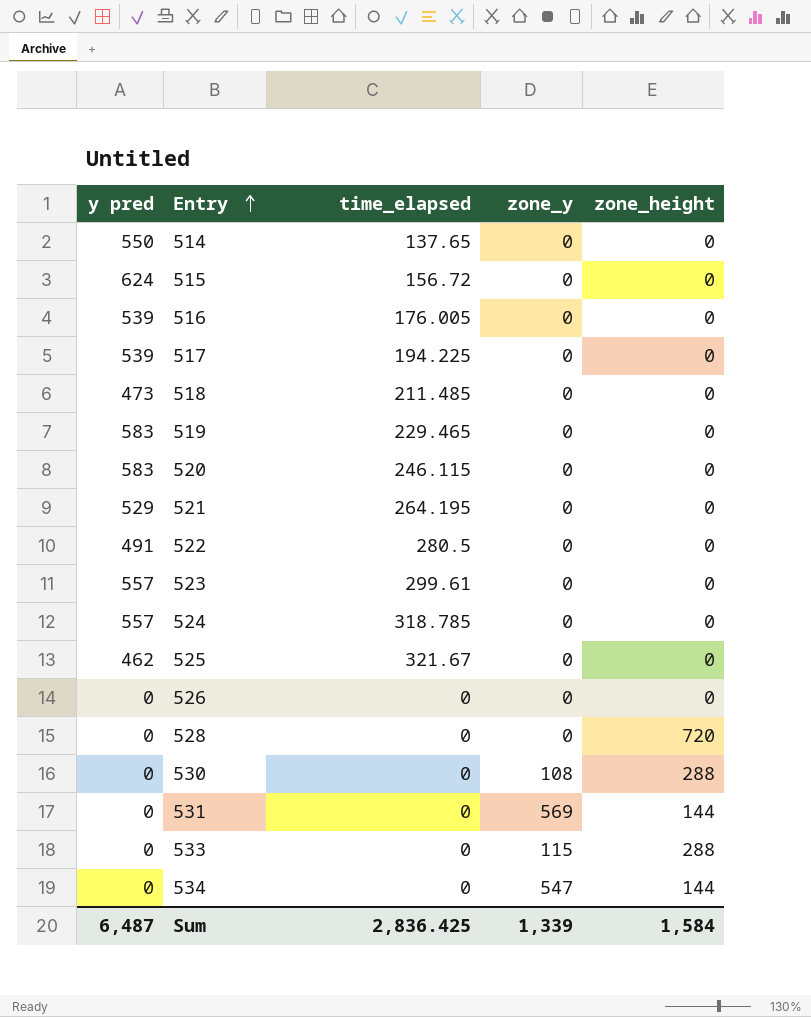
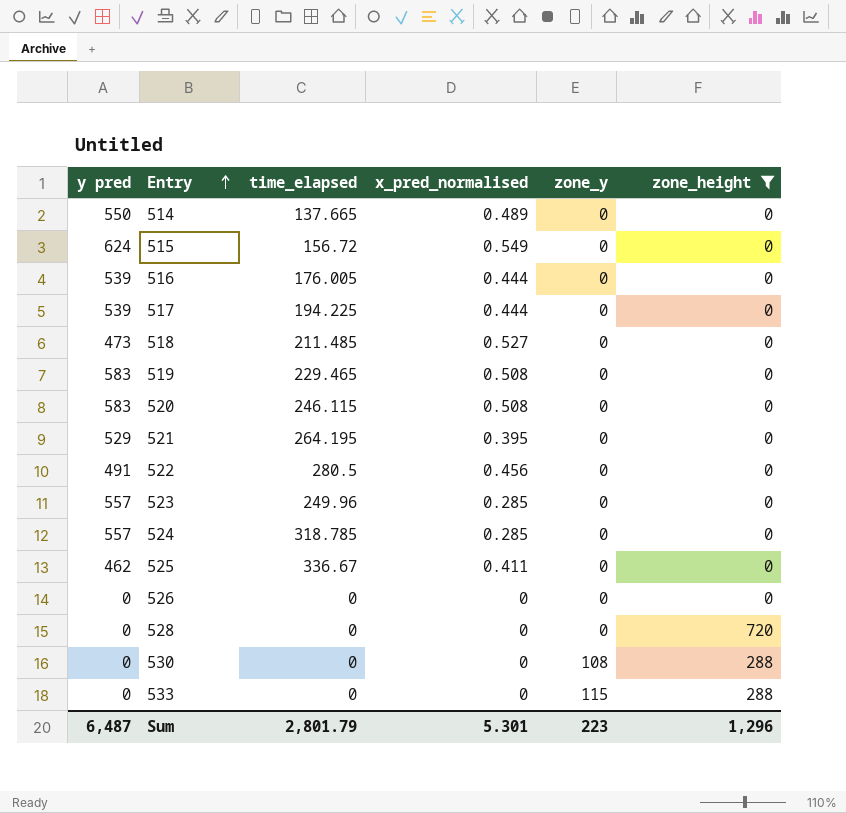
filter: none -> zone_height != 144
column x_pred_normalised | position: none -> 4
514 | time_elapsed: 137.65 -> 137.665
523 | time_elapsed: 299.61 -> 249.96
525 | time_elapsed: 321.67 -> 336.67
Sum | time_elapsed: 2,836.425 -> 2,801.79
Sum | zone_y: 1,339 -> 223
Sum | zone_height: 1,584 -> 1,296

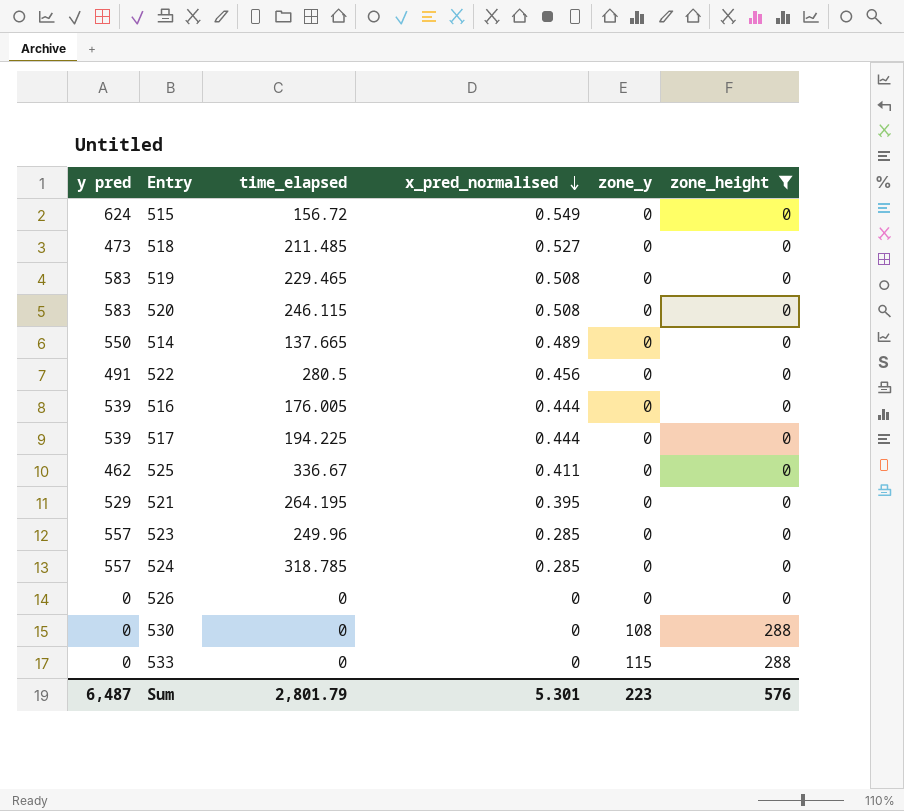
row order: Entry ascending -> x_pred_normalised descending
row 528: 0 | 0 | 0 | 0 | 720 -> none
Sum | zone_height: 1,296 -> 576

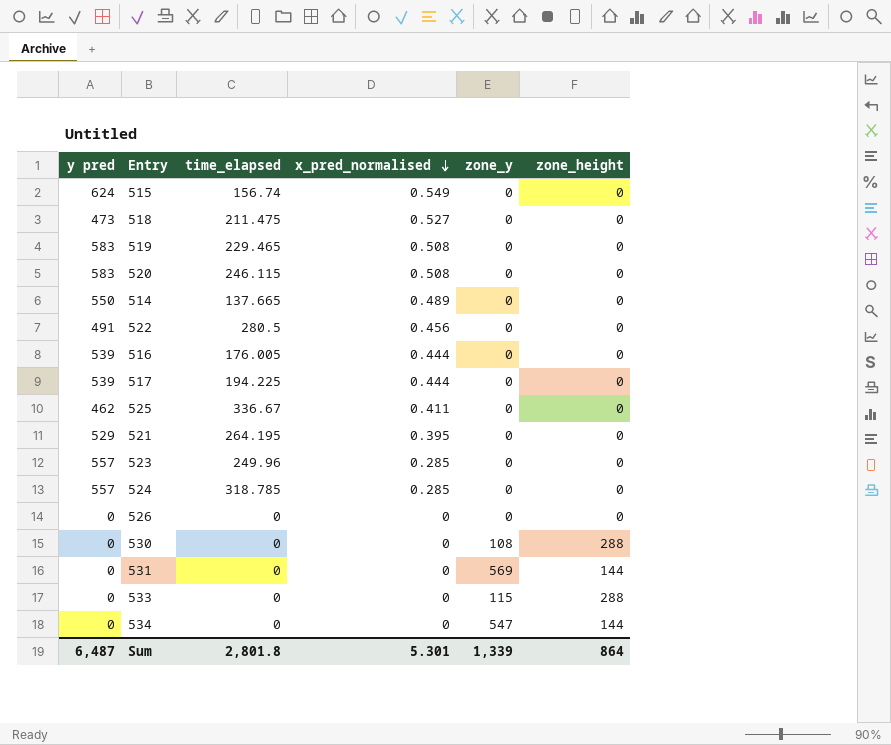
filter: zone_height != 144 -> none
515 | time_elapsed: 156.72 -> 156.74
518 | time_elapsed: 211.485 -> 211.475
Sum | time_elapsed: 2,801.79 -> 2,801.8
Sum | zone_y: 223 -> 1,339
Sum | zone_height: 576 -> 864

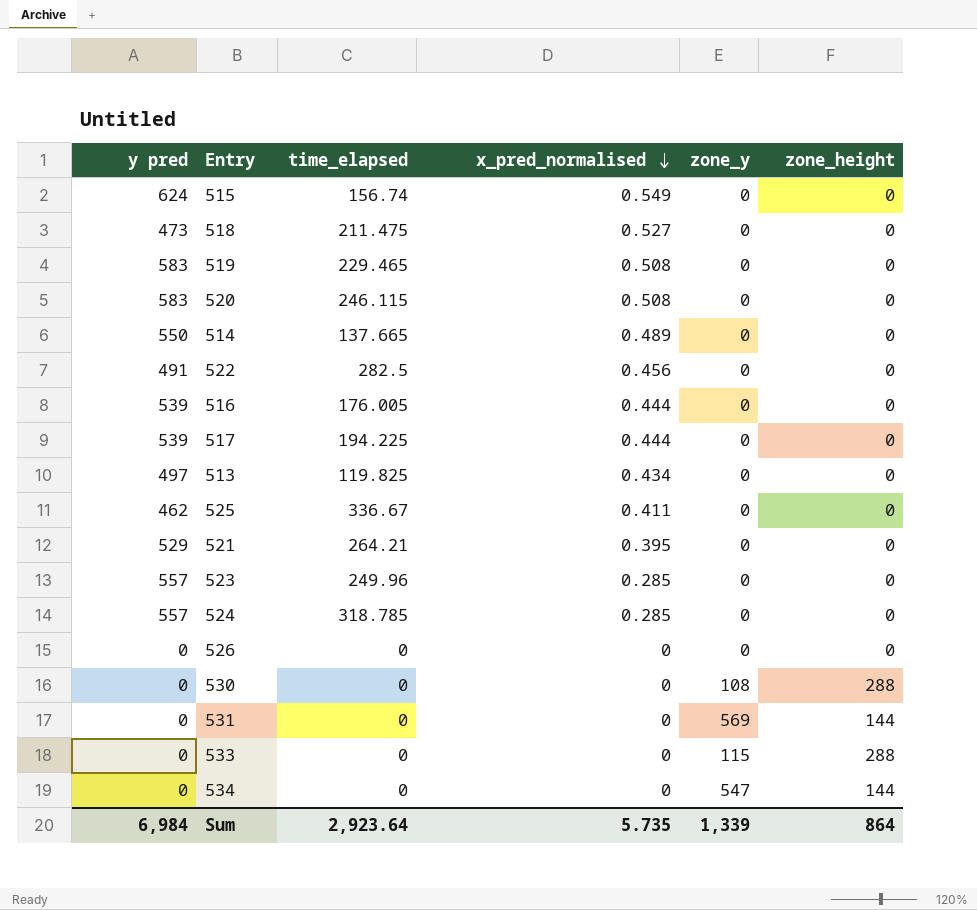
522 | time_elapsed: 280.5 -> 282.5
row 513: none -> 497 | 119.825 | 0.434 | 0 | 0
521 | time_elapsed: 264.195 -> 264.21
Sum | y pred: 6,487 -> 6,984
Sum | time_elapsed: 2,801.8 -> 2,923.64
Sum | x_pred_normalised: 5.301 -> 5.735

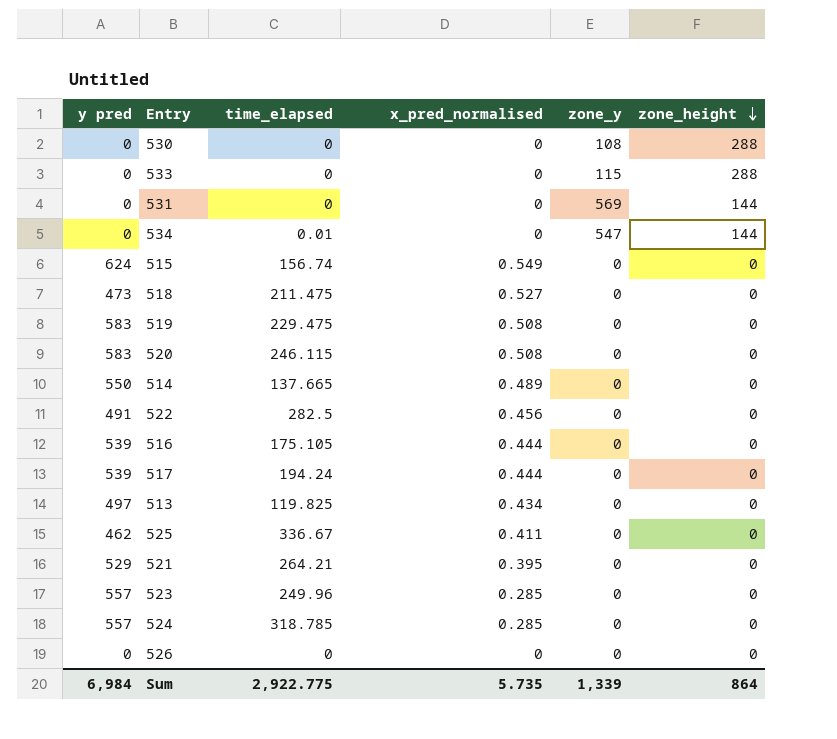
row order: x_pred_normalised descending -> zone_height descending
534 | time_elapsed: 0 -> 0.01
519 | time_elapsed: 229.465 -> 229.475
516 | time_elapsed: 176.005 -> 175.105
517 | time_elapsed: 194.225 -> 194.24
Sum | time_elapsed: 2,923.64 -> 2,922.775

